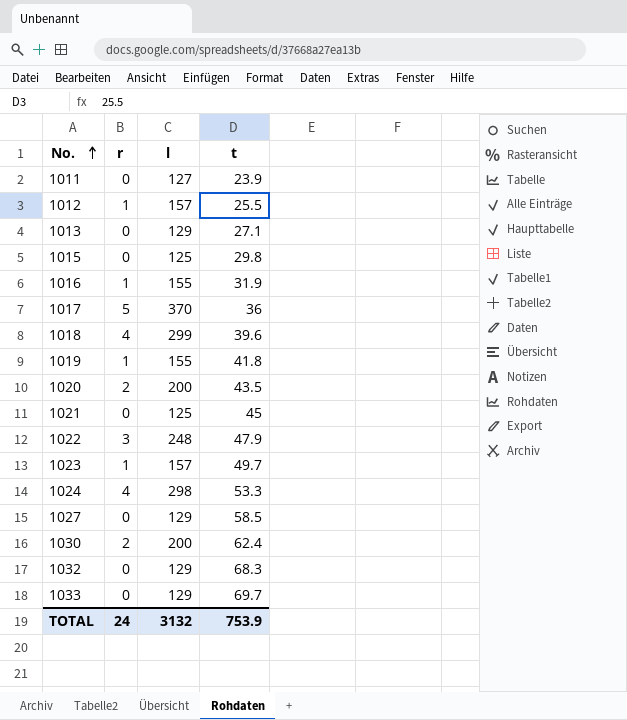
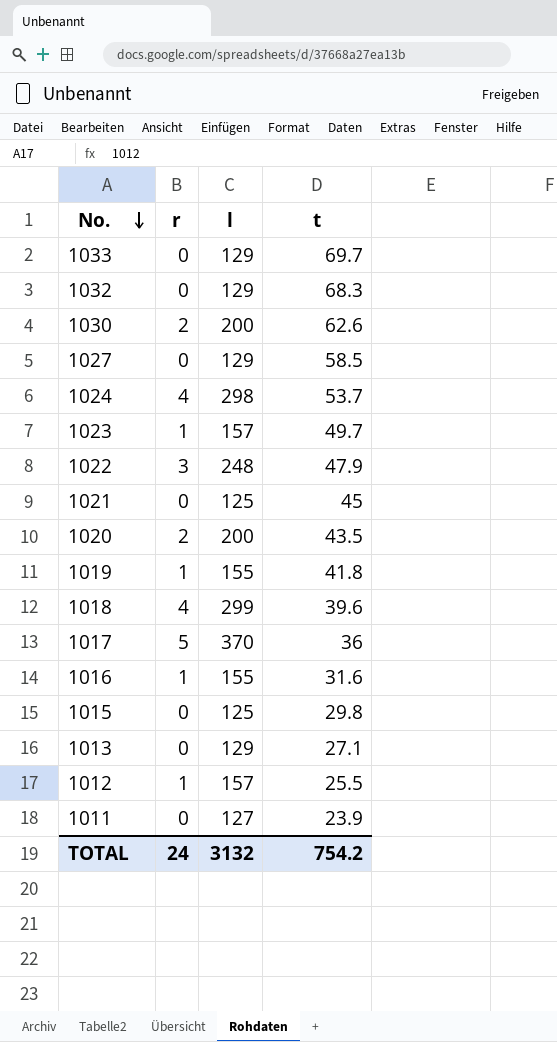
row order: No. ascending -> No. descending
1030 | t: 62.4 -> 62.6
1024 | t: 53.3 -> 53.7
1016 | t: 31.9 -> 31.6
TOTAL | t: 753.9 -> 754.2

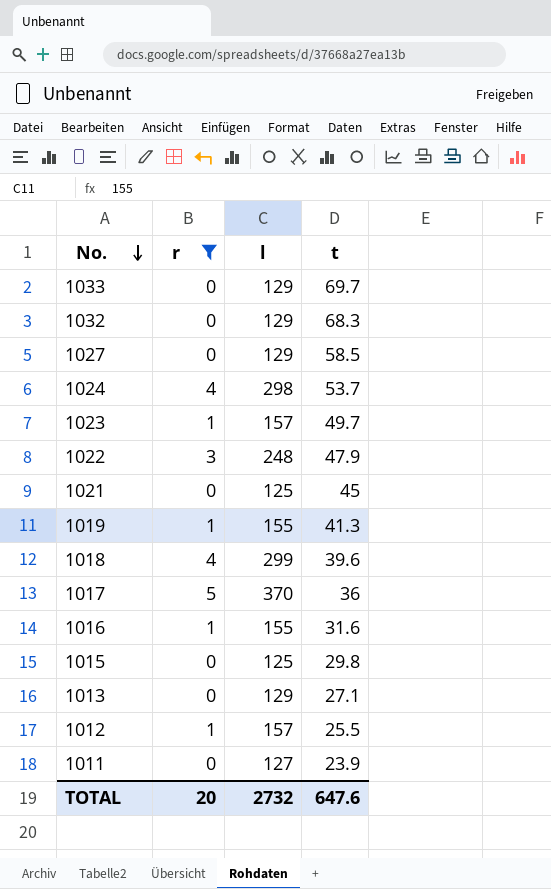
filter: none -> r != 2
1019 | t: 41.8 -> 41.3
TOTAL | r: 24 -> 20
TOTAL | l: 3132 -> 2732
TOTAL | t: 754.2 -> 647.6

